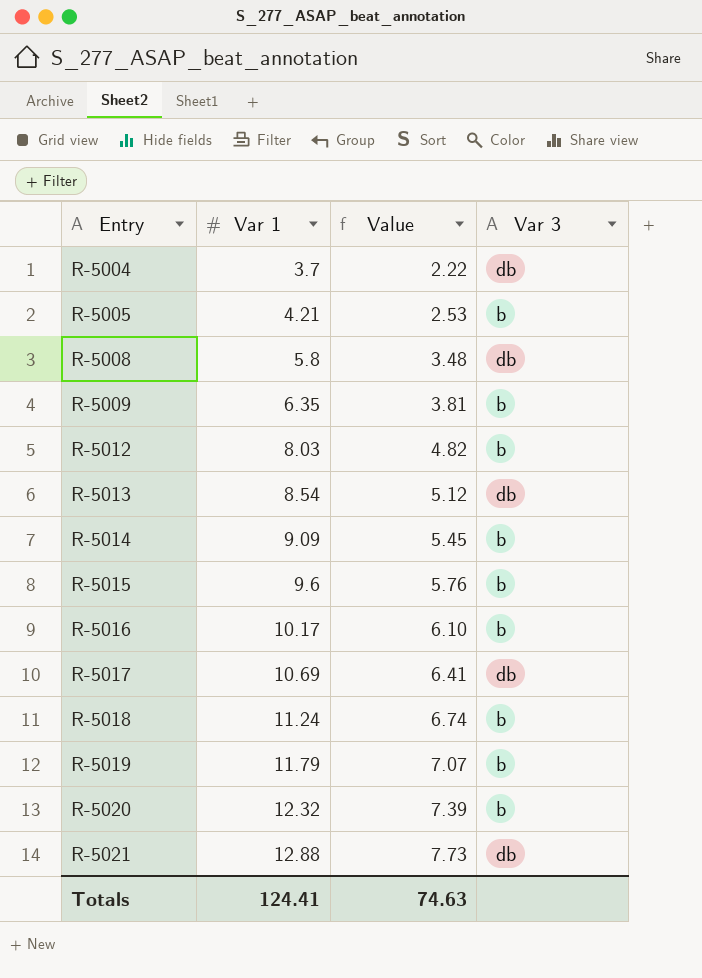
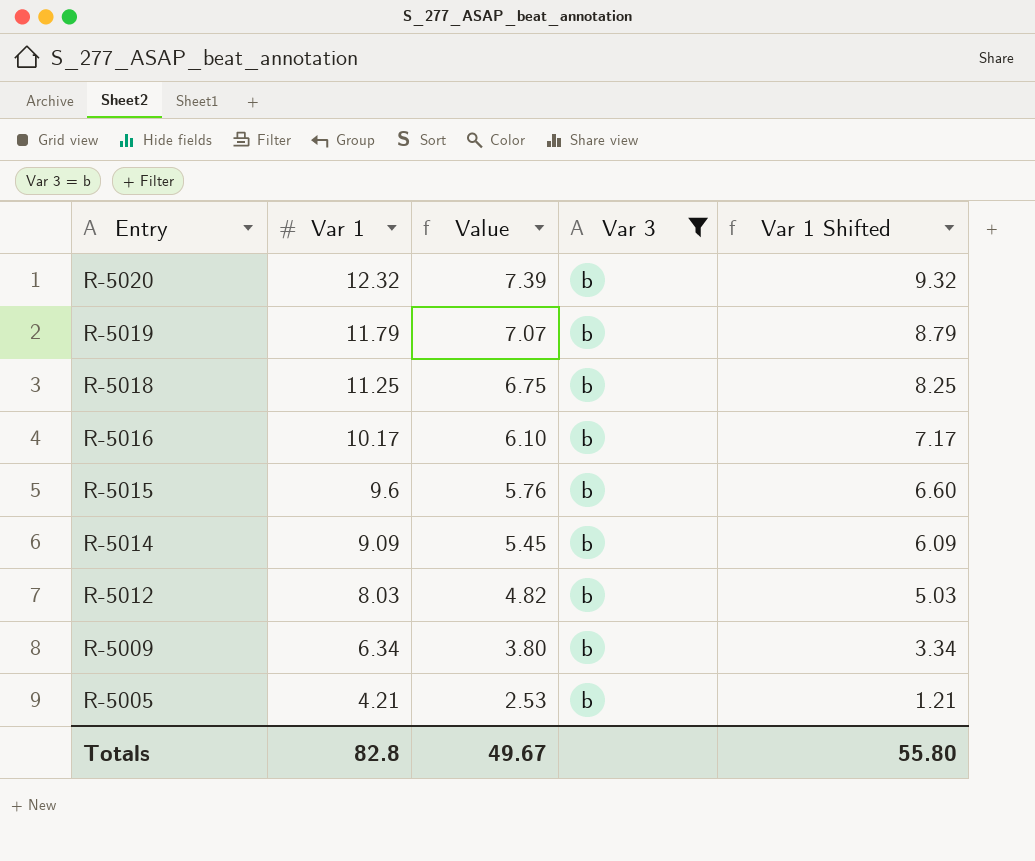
filter: none -> Var 3 = b
row order: Entry ascending -> Entry descending
column Var 1 Shifted | formula: none -> [Var 1] - 3
R-5018 | Var 1: 11.24 -> 11.25
R-5018 | Value: 6.74 -> 6.75
R-5009 | Var 1: 6.35 -> 6.34
R-5009 | Value: 3.81 -> 3.80
Totals | Var 1: 124.41 -> 82.8
Totals | Value: 74.63 -> 49.67

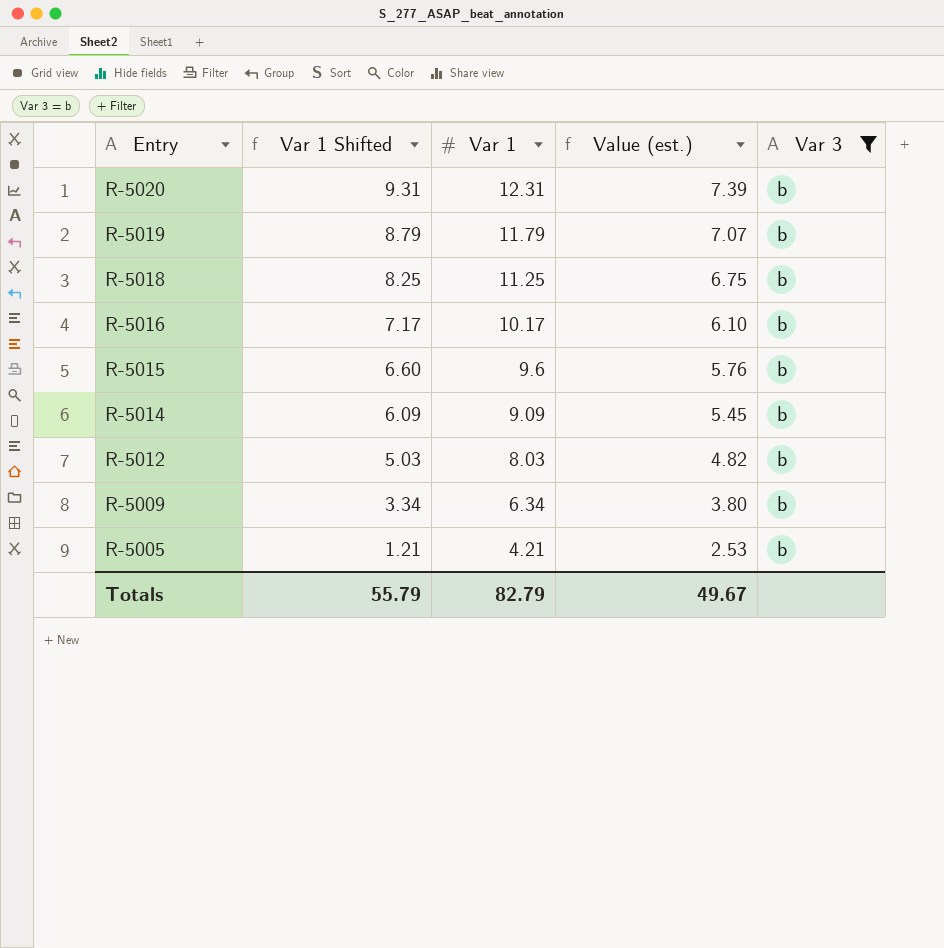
column Var 1 Shifted | position: 5 -> 2
column name: Value -> Value (est.)
R-5020 | Var 1 Shifted: 9.32 -> 9.31
R-5020 | Var 1: 12.32 -> 12.31
Totals | Var 1 Shifted: 55.80 -> 55.79
Totals | Var 1: 82.8 -> 82.79

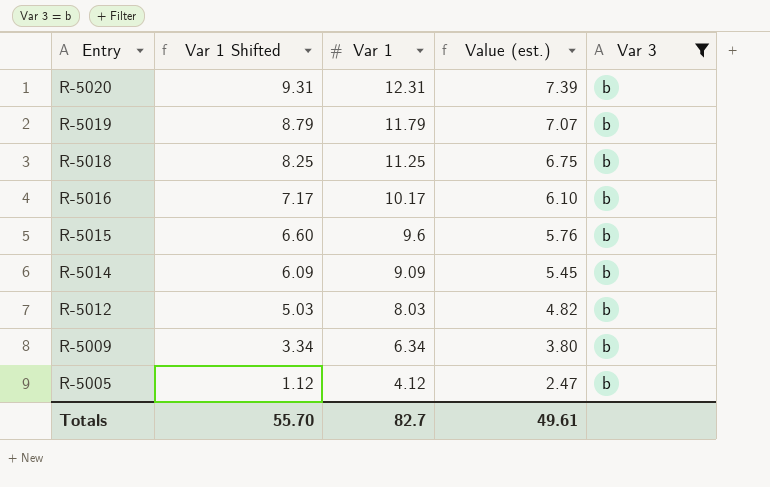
R-5005 | Var 1 Shifted: 1.21 -> 1.12
R-5005 | Var 1: 4.21 -> 4.12
R-5005 | Value (est.): 2.53 -> 2.47
Totals | Var 1 Shifted: 55.79 -> 55.70
Totals | Var 1: 82.79 -> 82.7
Totals | Value (est.): 49.67 -> 49.61

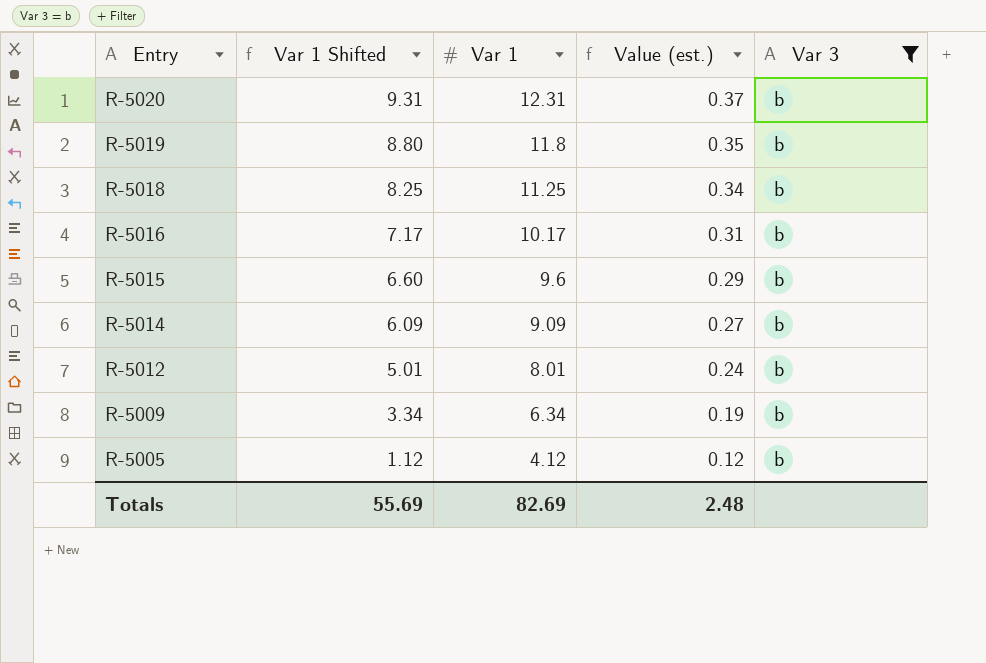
column Value (est.) | formula: [Var 1] * 0.6 -> [Var 1] * 0.03
R-5019 | Var 1 Shifted: 8.79 -> 8.80
R-5019 | Var 1: 11.79 -> 11.8
R-5012 | Var 1 Shifted: 5.03 -> 5.01
R-5012 | Var 1: 8.03 -> 8.01
Totals | Var 1 Shifted: 55.70 -> 55.69
Totals | Var 1: 82.7 -> 82.69
Totals | Value (est.): 49.61 -> 2.48

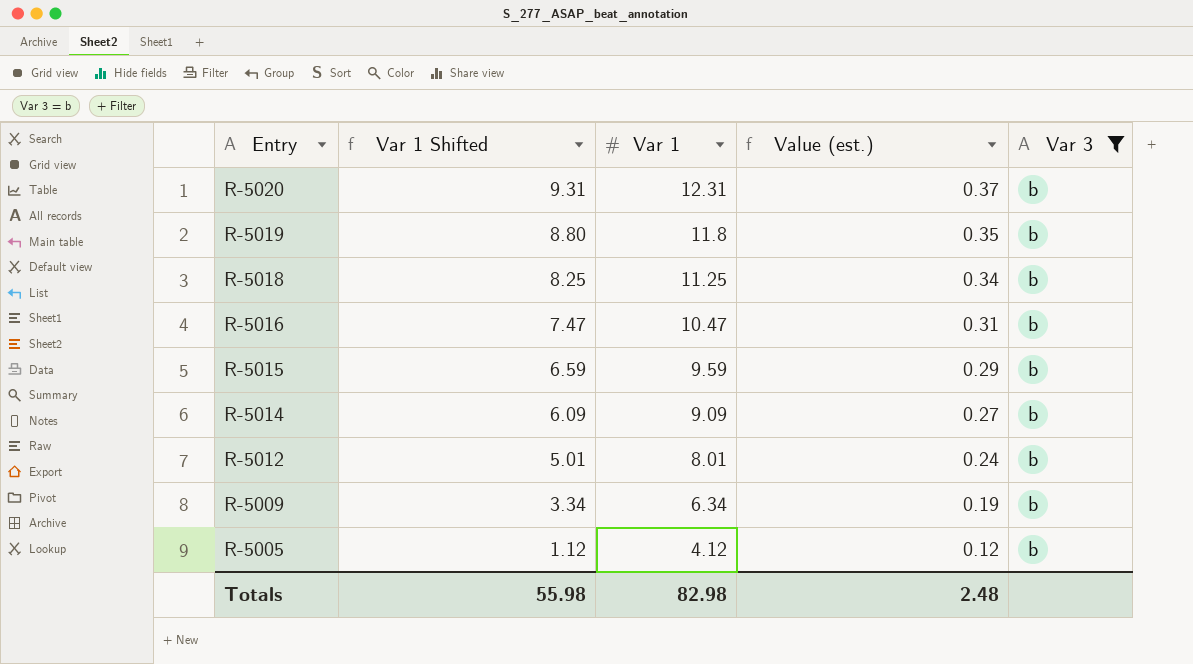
R-5016 | Var 1 Shifted: 7.17 -> 7.47
R-5016 | Var 1: 10.17 -> 10.47
R-5015 | Var 1 Shifted: 6.60 -> 6.59
R-5015 | Var 1: 9.6 -> 9.59
Totals | Var 1 Shifted: 55.69 -> 55.98
Totals | Var 1: 82.69 -> 82.98

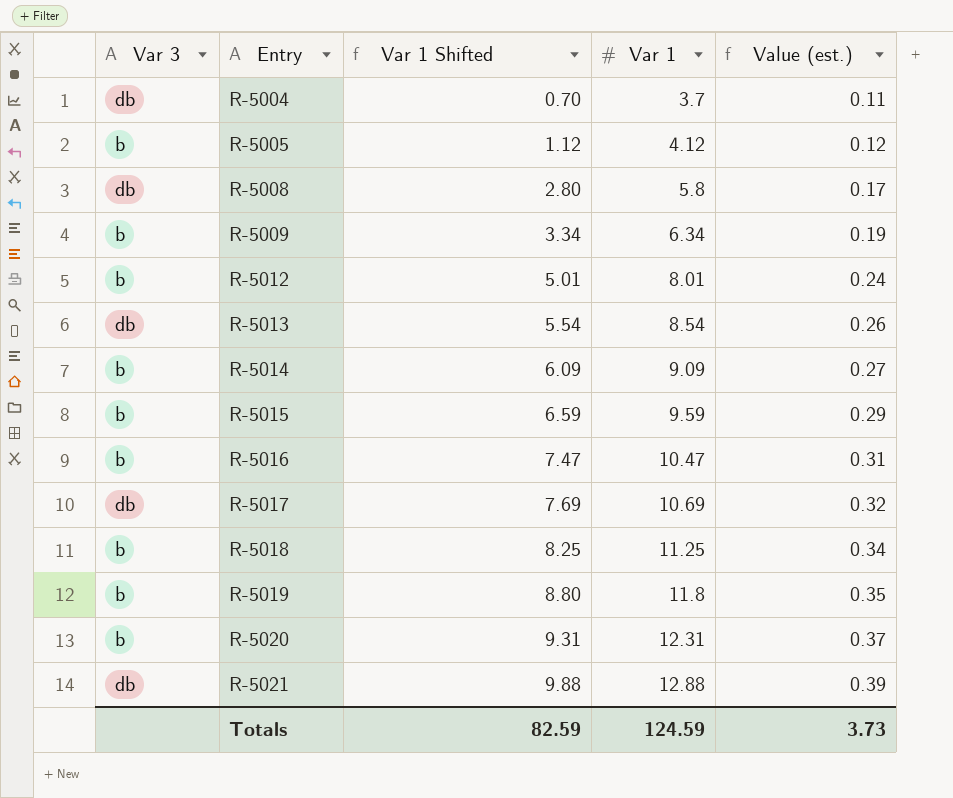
filter: Var 3 = b -> none
row order: Entry descending -> Entry ascending
column Var 3 | position: 5 -> 1
Totals | Var 1 Shifted: 55.98 -> 82.59
Totals | Var 1: 82.98 -> 124.59
Totals | Value (est.): 2.48 -> 3.73

